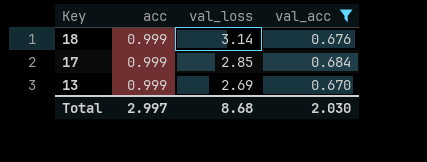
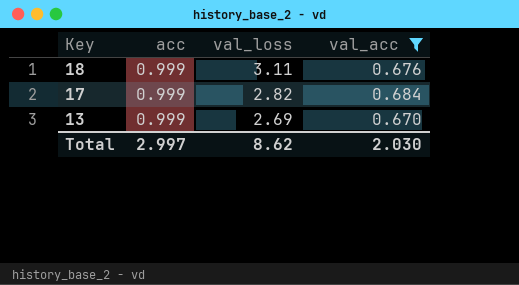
18 | val_loss: 3.14 -> 3.11
17 | val_loss: 2.85 -> 2.82
Total | val_loss: 8.68 -> 8.62

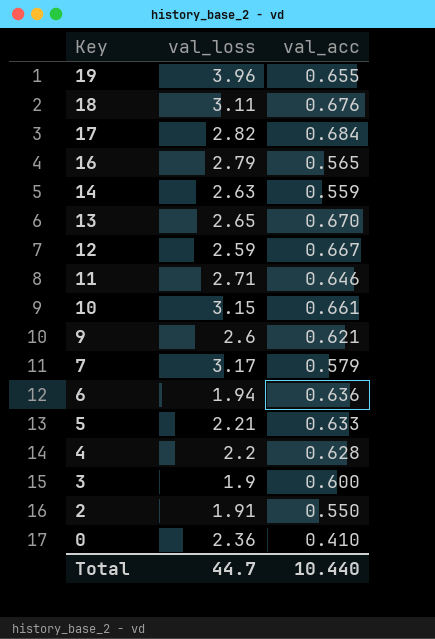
filter: val_acc >= 0.670 -> none
column acc | position: 2 -> none
13 | val_loss: 2.69 -> 2.65
Total | val_loss: 8.62 -> 44.7
Total | val_acc: 2.030 -> 10.440

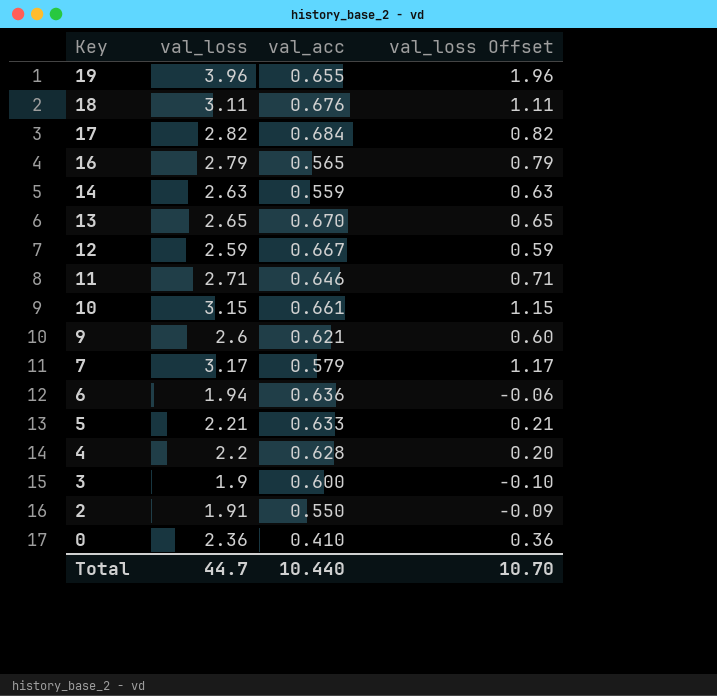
column val_loss Offset | formula: none -> [val_loss] - 2

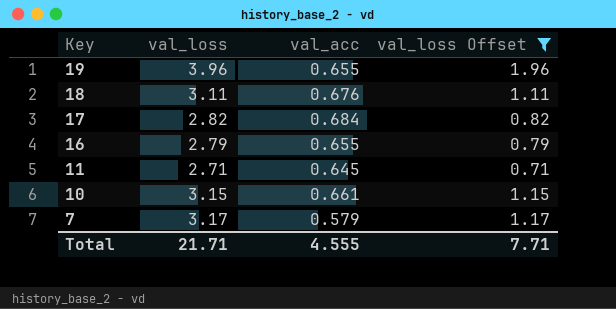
filter: none -> val_loss Offset >= 0.71
16 | val_acc: 0.565 -> 0.655
11 | val_acc: 0.646 -> 0.645
Total | val_loss: 44.7 -> 21.71
Total | val_acc: 10.440 -> 4.555
Total | val_loss Offset: 10.70 -> 7.71

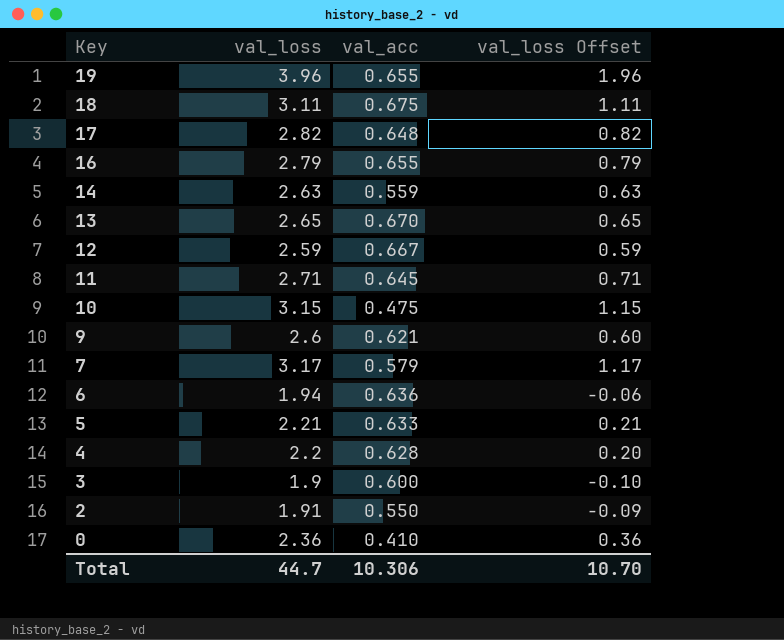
filter: val_loss Offset >= 0.71 -> none
18 | val_acc: 0.676 -> 0.675
17 | val_acc: 0.684 -> 0.648
10 | val_acc: 0.661 -> 0.475
Total | val_loss: 21.71 -> 44.7
Total | val_acc: 4.555 -> 10.306
Total | val_loss Offset: 7.71 -> 10.70

